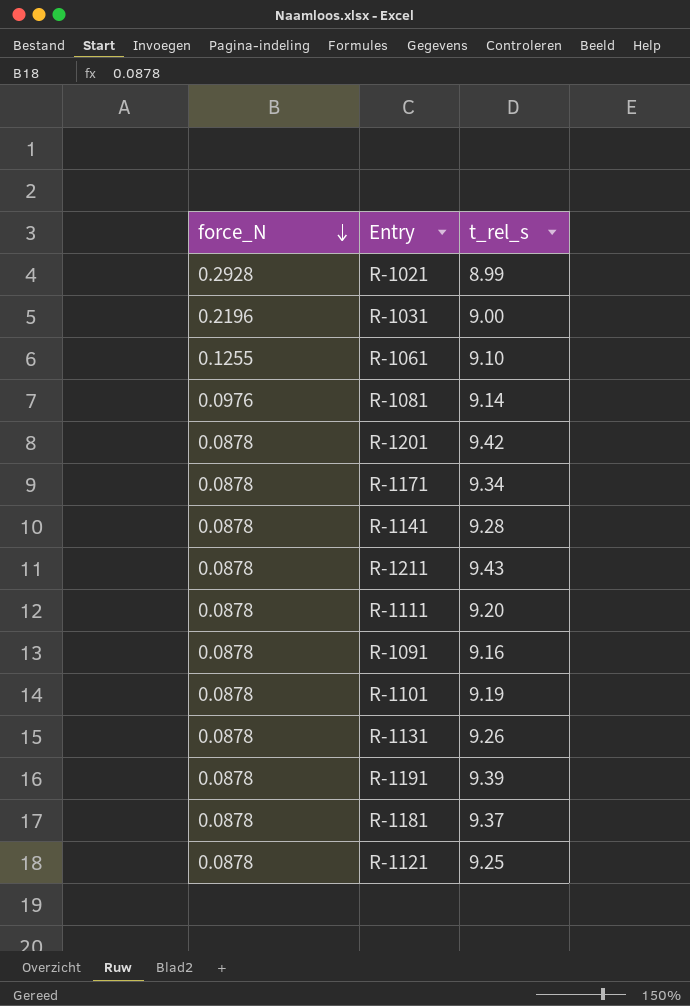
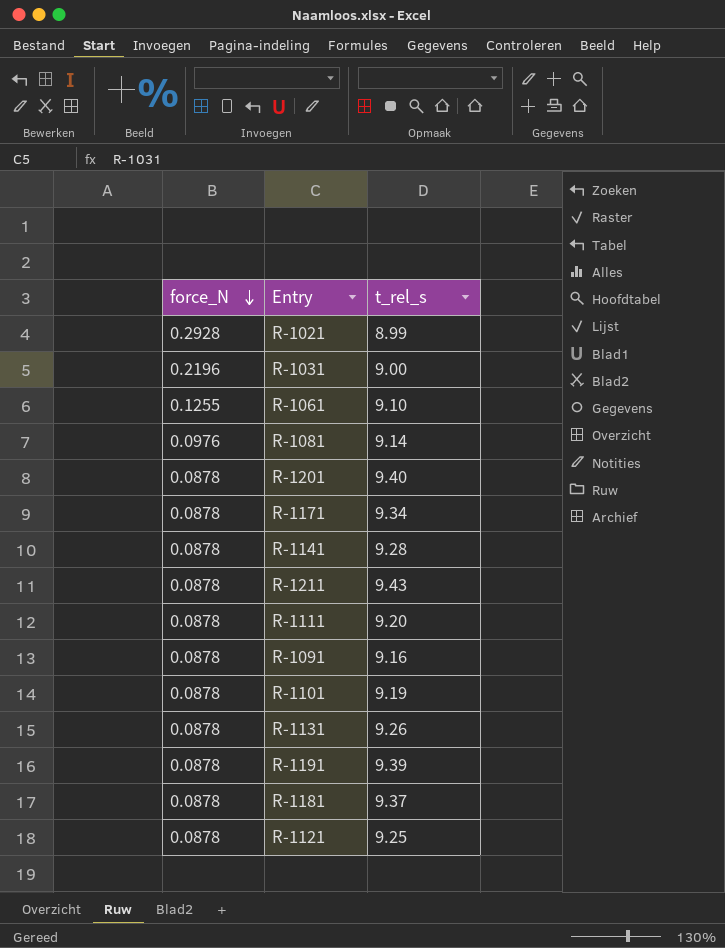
R-1201 | t_rel_s: 9.42 -> 9.40

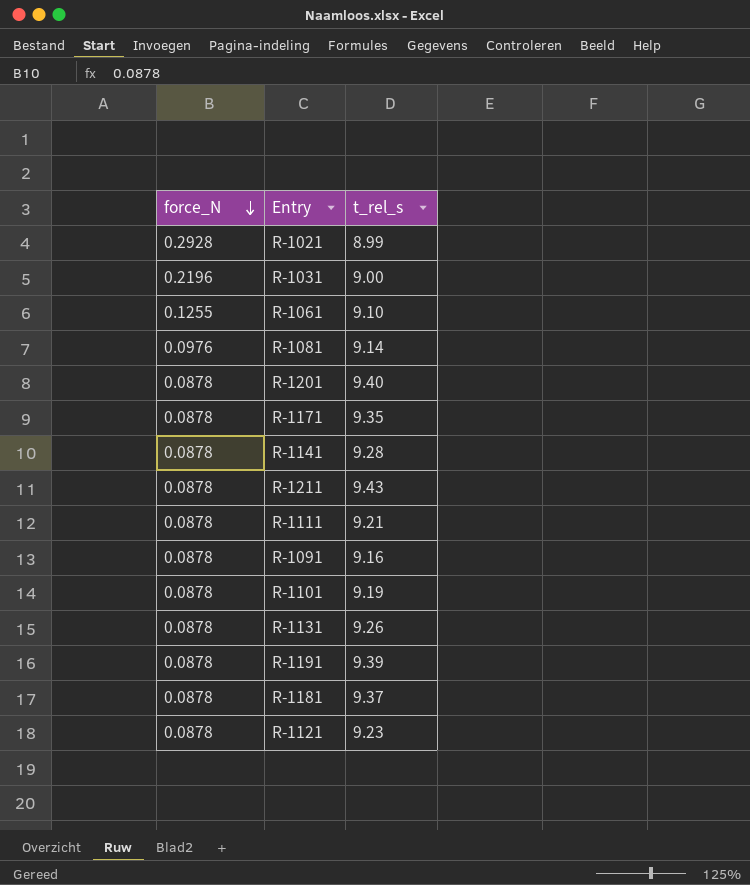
R-1171 | t_rel_s: 9.34 -> 9.35
R-1111 | t_rel_s: 9.20 -> 9.21
R-1121 | t_rel_s: 9.25 -> 9.23

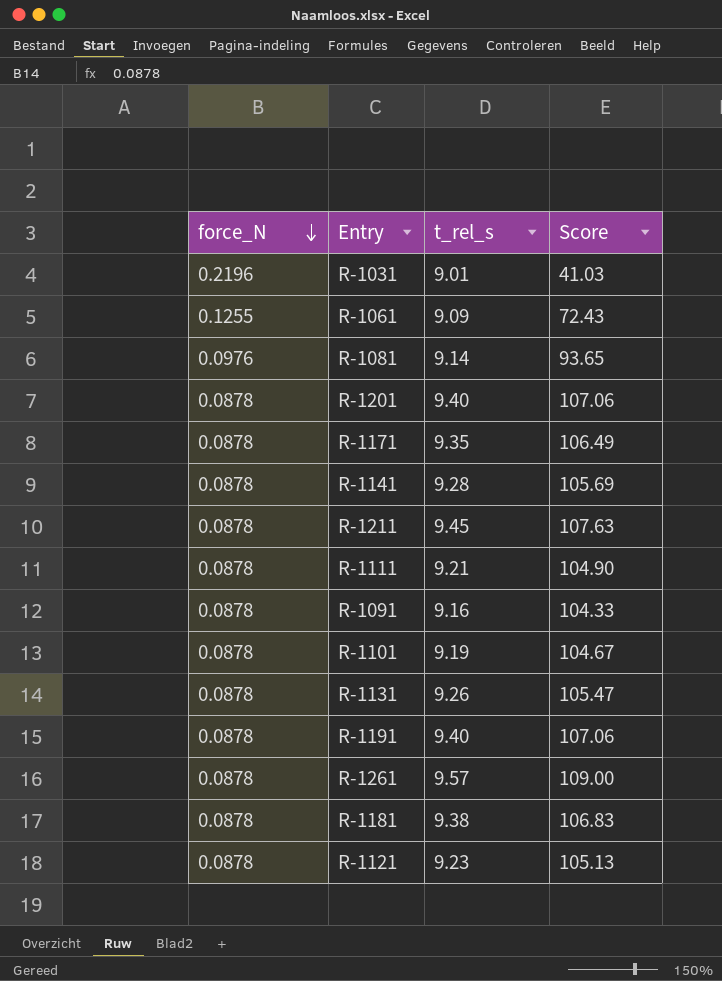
column Score | formula: none -> [t_rel_s] / [force_N]
row R-1021: 0.2928 | 8.99 -> none
R-1031 | t_rel_s: 9.00 -> 9.01
R-1061 | t_rel_s: 9.10 -> 9.09
R-1211 | t_rel_s: 9.43 -> 9.45
R-1191 | t_rel_s: 9.39 -> 9.40
row R-1261: none -> 0.0878 | 9.57 | 109.00
R-1181 | t_rel_s: 9.37 -> 9.38

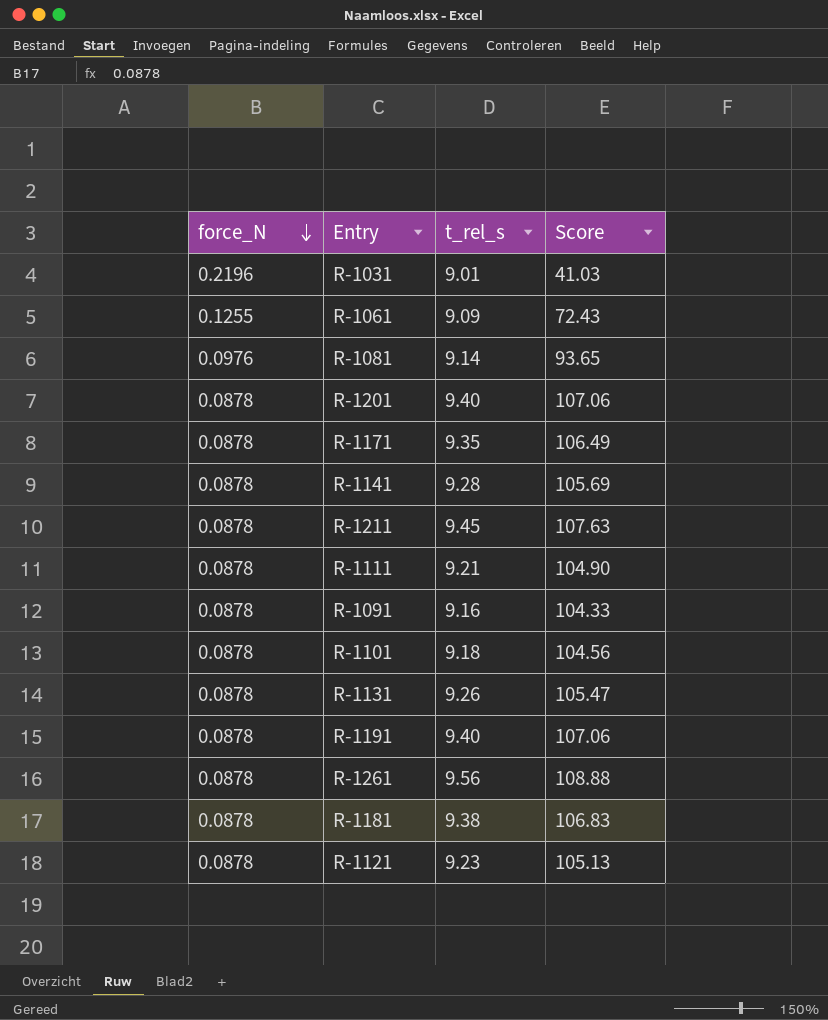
R-1101 | t_rel_s: 9.19 -> 9.18
R-1101 | Score: 104.67 -> 104.56
R-1261 | t_rel_s: 9.57 -> 9.56
R-1261 | Score: 109.00 -> 108.88

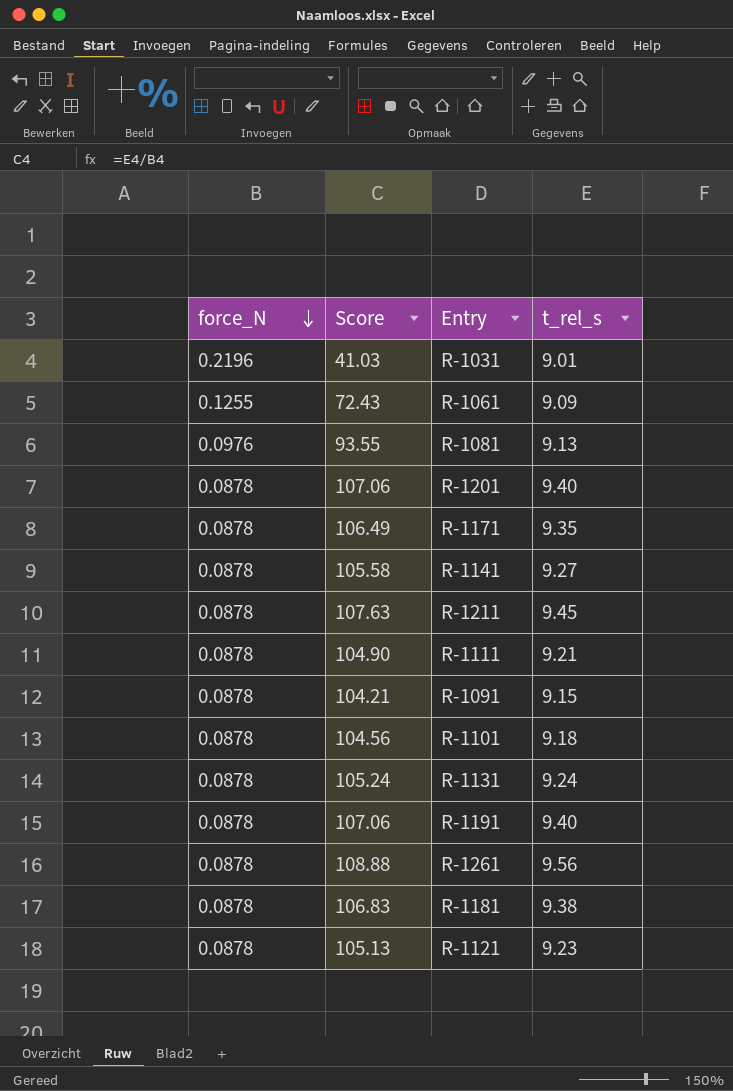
column Score | position: 4 -> 2
R-1081 | Score: 93.65 -> 93.55
R-1081 | t_rel_s: 9.14 -> 9.13
R-1141 | Score: 105.69 -> 105.58
R-1141 | t_rel_s: 9.28 -> 9.27
R-1091 | Score: 104.33 -> 104.21
R-1091 | t_rel_s: 9.16 -> 9.15
R-1131 | Score: 105.47 -> 105.24
R-1131 | t_rel_s: 9.26 -> 9.24

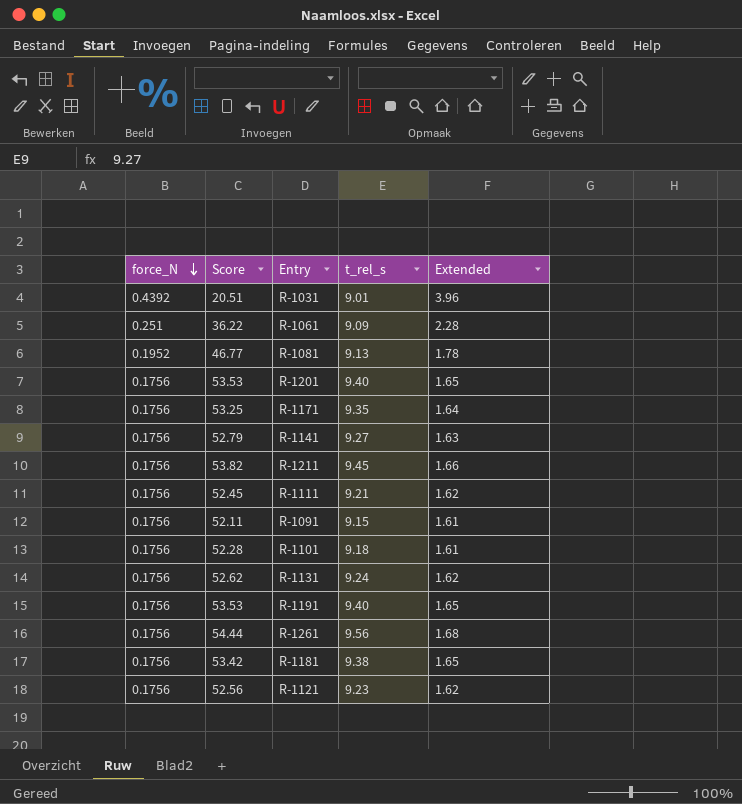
column Extended | formula: none -> [force_N] * [t_rel_s]
R-1031 | force_N: 0.2196 -> 0.4392
R-1031 | Score: 41.03 -> 20.51
R-1061 | force_N: 0.1255 -> 0.251
R-1061 | Score: 72.43 -> 36.22
R-1081 | force_N: 0.0976 -> 0.1952
R-1081 | Score: 93.55 -> 46.77
R-1201 | force_N: 0.0878 -> 0.1756
R-1201 | Score: 107.06 -> 53.53
R-1171 | force_N: 0.0878 -> 0.1756
R-1171 | Score: 106.49 -> 53.25
R-1141 | force_N: 0.0878 -> 0.1756
R-1141 | Score: 105.58 -> 52.79
R-1211 | force_N: 0.0878 -> 0.1756
R-1211 | Score: 107.63 -> 53.82
R-1111 | force_N: 0.0878 -> 0.1756
R-1111 | Score: 104.90 -> 52.45
R-1091 | force_N: 0.0878 -> 0.1756
R-1091 | Score: 104.21 -> 52.11
R-1101 | force_N: 0.0878 -> 0.1756
R-1101 | Score: 104.56 -> 52.28
R-1131 | force_N: 0.0878 -> 0.1756
R-1131 | Score: 105.24 -> 52.62
R-1191 | force_N: 0.0878 -> 0.1756
R-1191 | Score: 107.06 -> 53.53
R-1261 | force_N: 0.0878 -> 0.1756
R-1261 | Score: 108.88 -> 54.44
R-1181 | force_N: 0.0878 -> 0.1756
R-1181 | Score: 106.83 -> 53.42
R-1121 | force_N: 0.0878 -> 0.1756
R-1121 | Score: 105.13 -> 52.56

